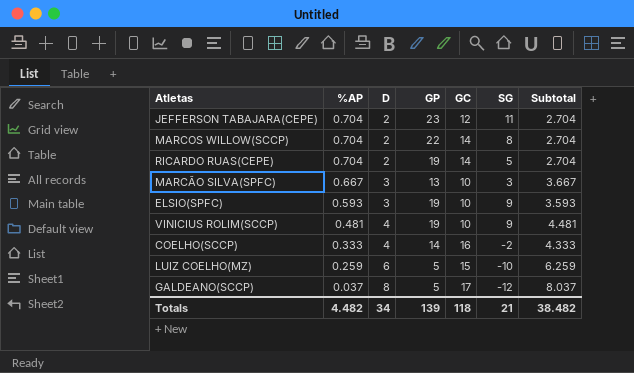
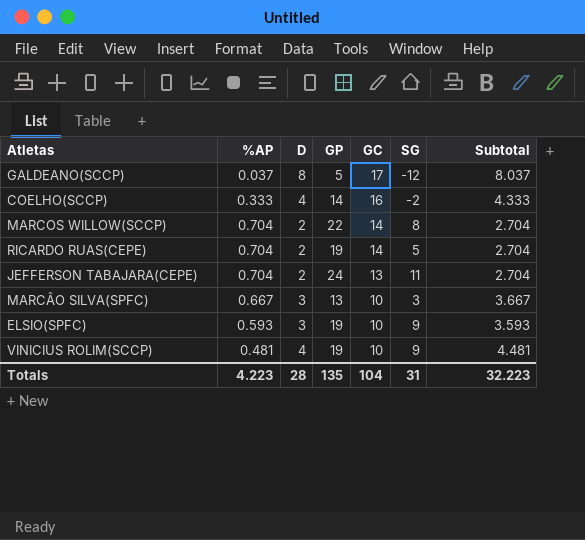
row order: %AP descending -> GC descending
row LUIZ COELHO(MZ): 0.259 | 6 | 5 | 15 | -10 | 6.259 -> none
JEFFERSON TABAJARA(CEPE) | GP: 23 -> 24
JEFFERSON TABAJARA(CEPE) | GC: 12 -> 13
Totals | %AP: 4.482 -> 4.223
Totals | D: 34 -> 28
Totals | GP: 139 -> 135
Totals | GC: 118 -> 104
Totals | SG: 21 -> 31
Totals | Subtotal: 38.482 -> 32.223

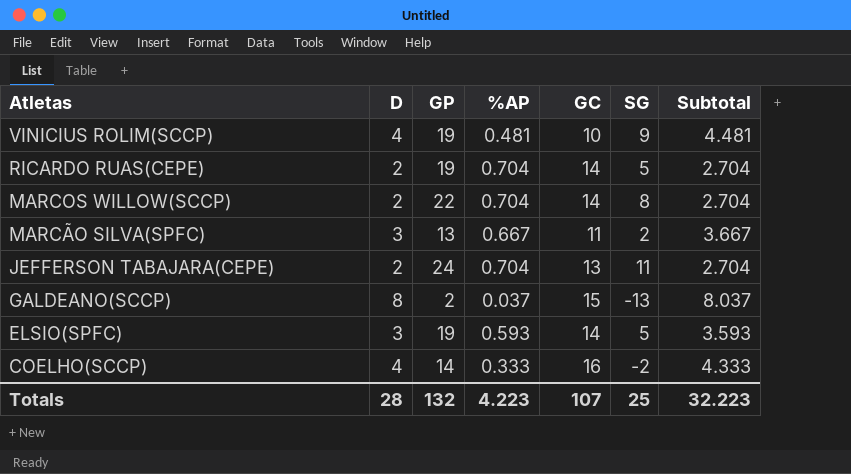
row order: GC descending -> Atletas descending
column %AP | position: 2 -> 4
MARCÃO SILVA(SPFC) | GC: 10 -> 11
MARCÃO SILVA(SPFC) | SG: 3 -> 2
GALDEANO(SCCP) | GP: 5 -> 2
GALDEANO(SCCP) | GC: 17 -> 15
GALDEANO(SCCP) | SG: -12 -> -13
ELSIO(SPFC) | GC: 10 -> 14
ELSIO(SPFC) | SG: 9 -> 5
Totals | GP: 135 -> 132
Totals | GC: 104 -> 107
Totals | SG: 31 -> 25

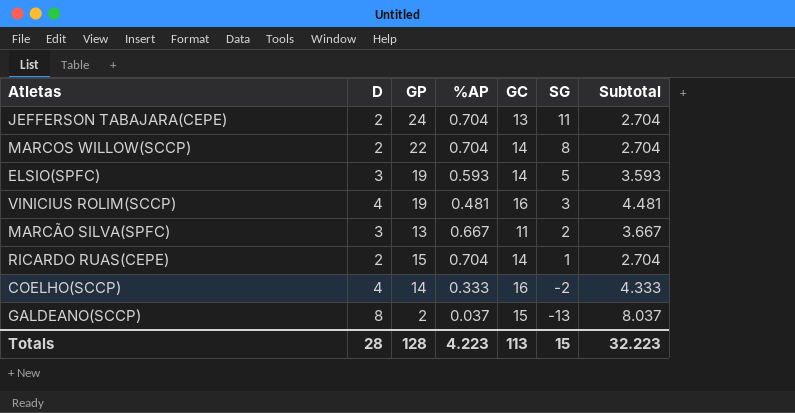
row order: Atletas descending -> SG descending
VINICIUS ROLIM(SCCP) | GC: 10 -> 16
VINICIUS ROLIM(SCCP) | SG: 9 -> 3
RICARDO RUAS(CEPE) | GP: 19 -> 15
RICARDO RUAS(CEPE) | SG: 5 -> 1
Totals | GP: 132 -> 128
Totals | GC: 107 -> 113
Totals | SG: 25 -> 15

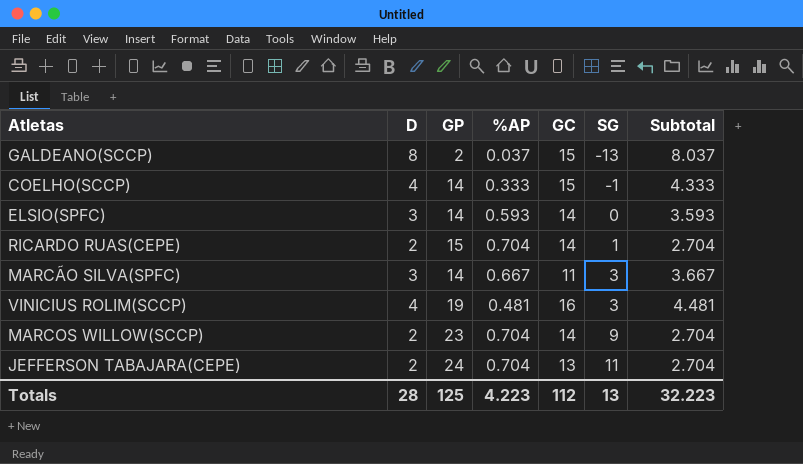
row order: SG descending -> SG ascending
COELHO(SCCP) | GC: 16 -> 15
COELHO(SCCP) | SG: -2 -> -1
ELSIO(SPFC) | GP: 19 -> 14
ELSIO(SPFC) | SG: 5 -> 0
MARCÃO SILVA(SPFC) | GP: 13 -> 14
MARCÃO SILVA(SPFC) | SG: 2 -> 3
MARCOS WILLOW(SCCP) | GP: 22 -> 23
MARCOS WILLOW(SCCP) | SG: 8 -> 9
Totals | GP: 128 -> 125
Totals | GC: 113 -> 112
Totals | SG: 15 -> 13

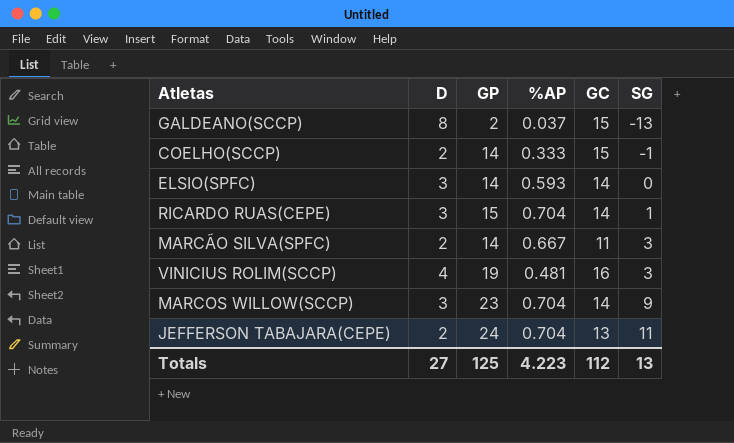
column Subtotal | formula: [D] + [%AP] -> none
COELHO(SCCP) | D: 4 -> 2
RICARDO RUAS(CEPE) | D: 2 -> 3
MARCÃO SILVA(SPFC) | D: 3 -> 2
MARCOS WILLOW(SCCP) | D: 2 -> 3
Totals | D: 28 -> 27

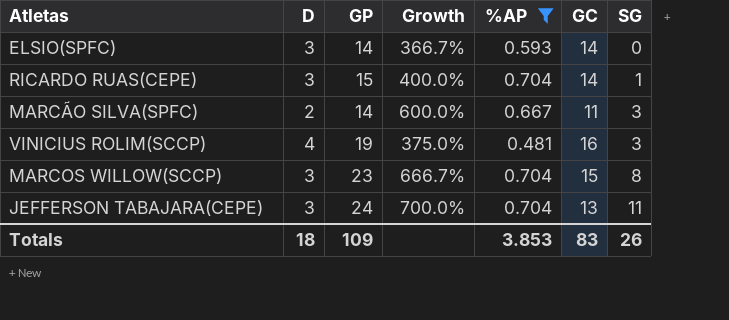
filter: none -> %AP >= 0.481
column Growth | formula: none -> ([GP] - [D]) / [D]
MARCOS WILLOW(SCCP) | GC: 14 -> 15
MARCOS WILLOW(SCCP) | SG: 9 -> 8
JEFFERSON TABAJARA(CEPE) | D: 2 -> 3
Totals | D: 27 -> 18
Totals | GP: 125 -> 109
Totals | %AP: 4.223 -> 3.853
Totals | GC: 112 -> 83
Totals | SG: 13 -> 26

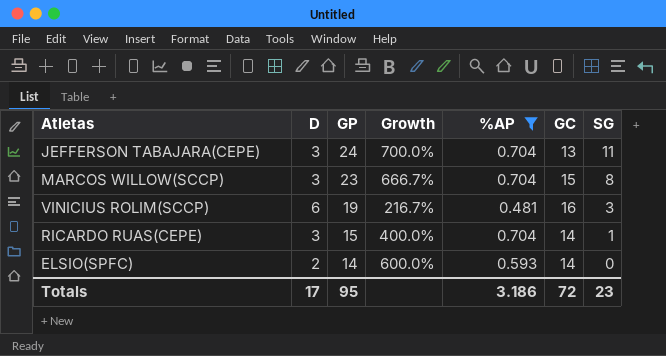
row order: SG ascending -> GP descending
row MARCÃO SILVA(SPFC): 2 | 14 | 600.0% | 0.667 | 11 | 3 -> none
VINICIUS ROLIM(SCCP) | D: 4 -> 6
VINICIUS ROLIM(SCCP) | Growth: 375.0% -> 216.7%
ELSIO(SPFC) | D: 3 -> 2
ELSIO(SPFC) | Growth: 366.7% -> 600.0%
Totals | D: 18 -> 17
Totals | GP: 109 -> 95
Totals | %AP: 3.853 -> 3.186
Totals | GC: 83 -> 72
Totals | SG: 26 -> 23

